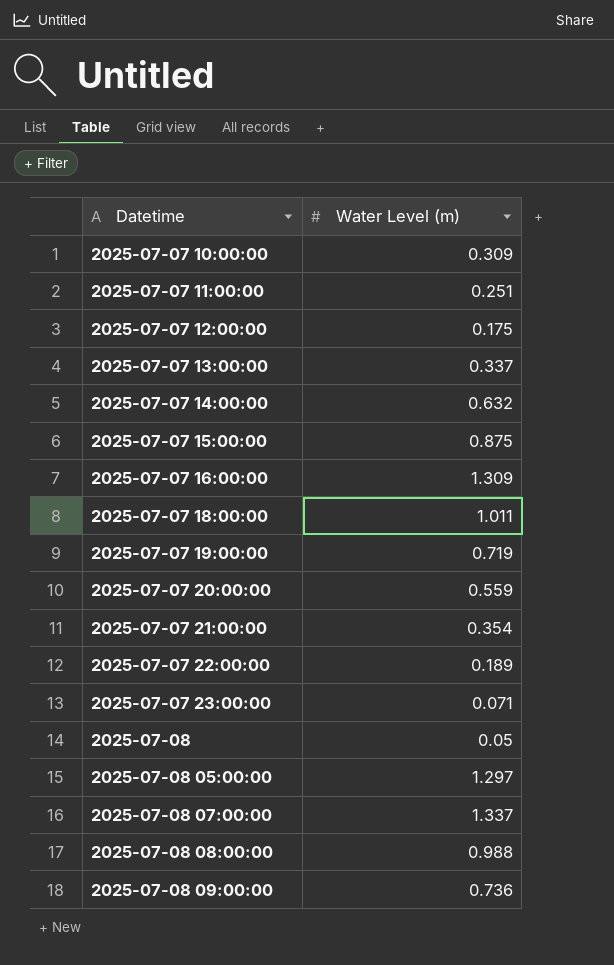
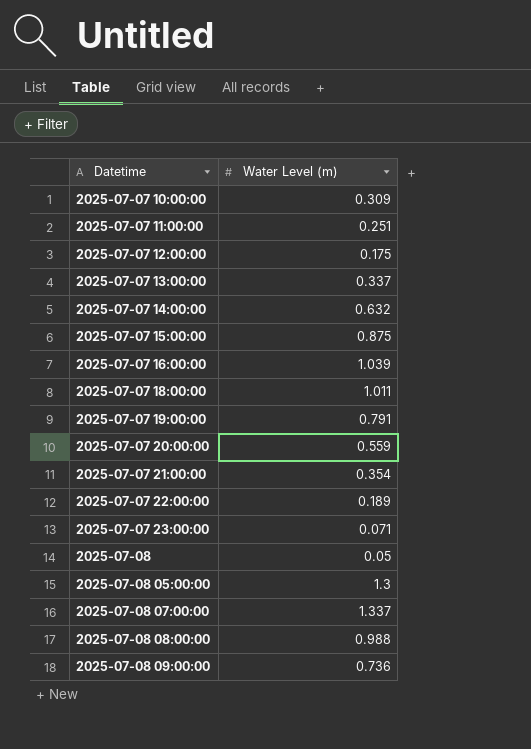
2025-07-07 16:00:00 | Water Level (m): 1.309 -> 1.039
2025-07-07 19:00:00 | Water Level (m): 0.719 -> 0.791
2025-07-08 05:00:00 | Water Level (m): 1.297 -> 1.3

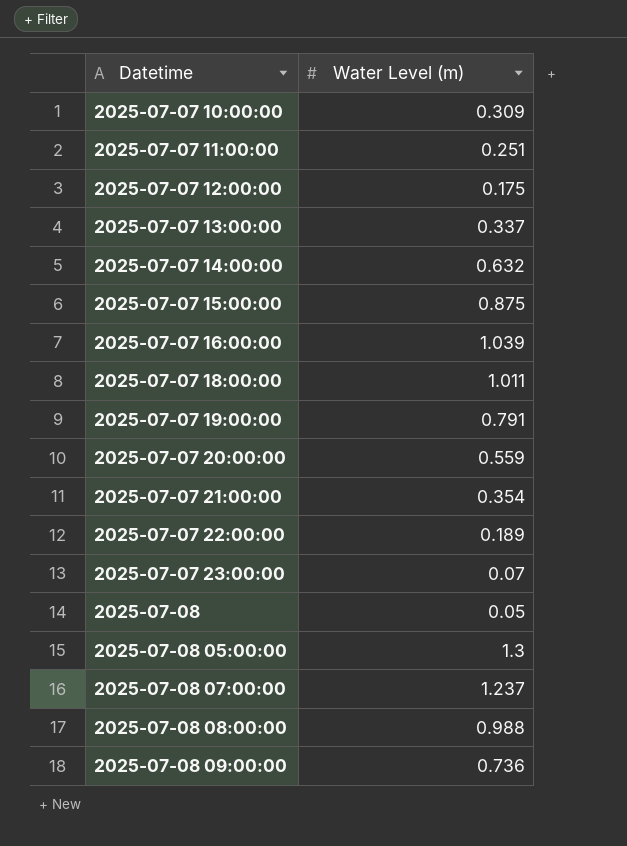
2025-07-07 23:00:00 | Water Level (m): 0.071 -> 0.07
2025-07-08 07:00:00 | Water Level (m): 1.337 -> 1.237

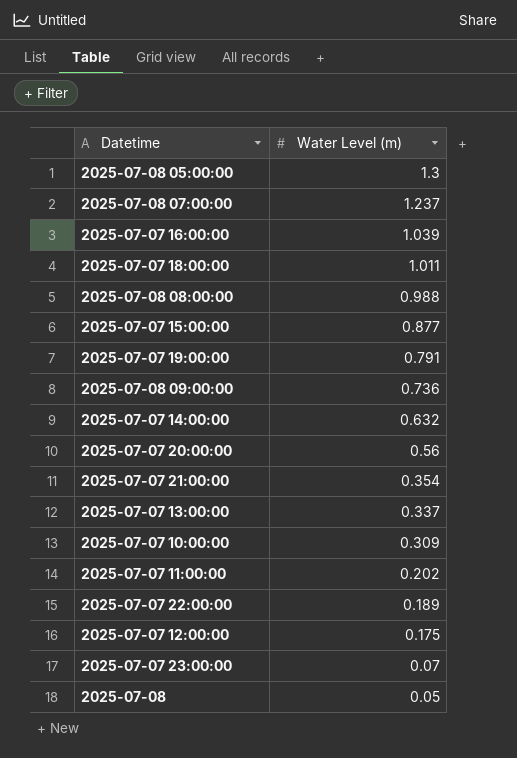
row order: Datetime ascending -> Water Level (m) descending
2025-07-07 15:00:00 | Water Level (m): 0.875 -> 0.877
2025-07-07 20:00:00 | Water Level (m): 0.559 -> 0.56
2025-07-07 11:00:00 | Water Level (m): 0.251 -> 0.202

